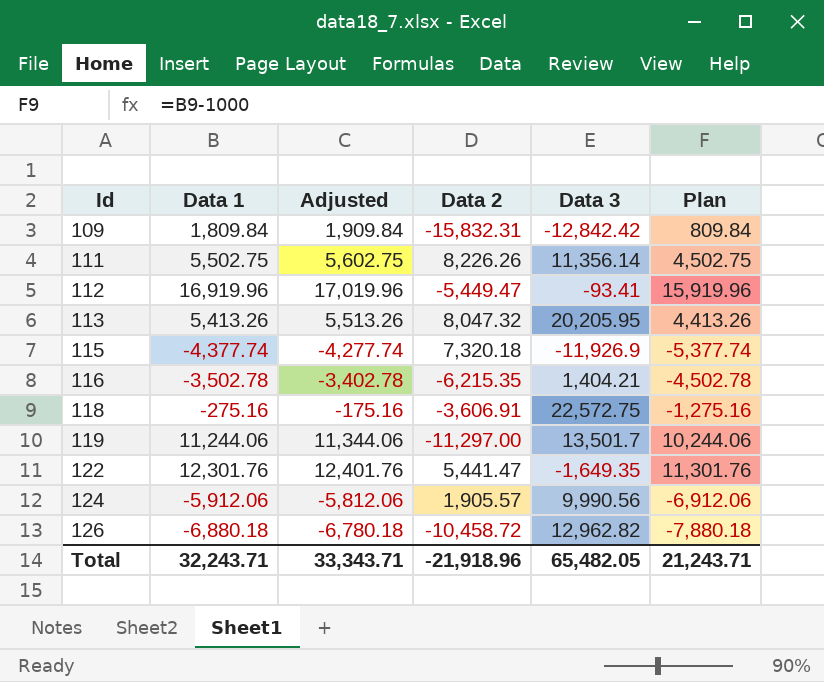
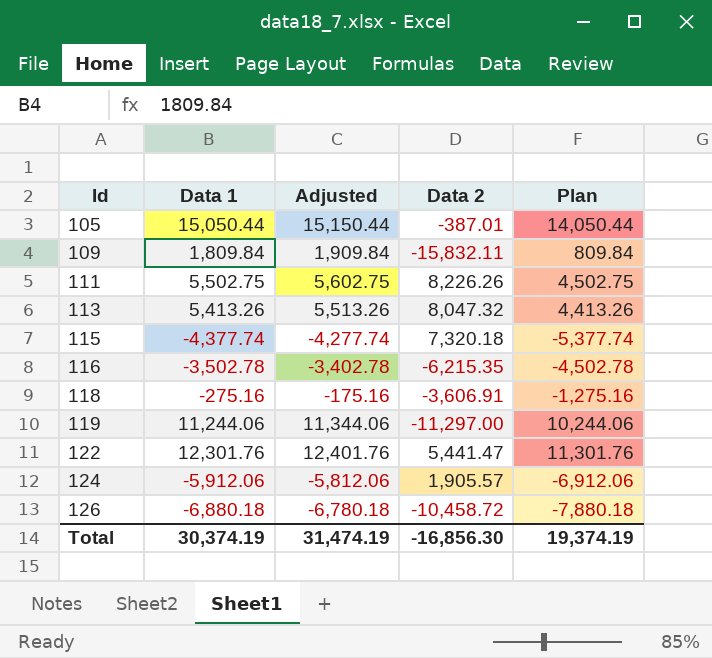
column Data 3 | position: 5 -> none
row 112: 16,919.96 | 17,019.96 | -5,449.47 | -93.41 | 15,919.96 -> none
row 105: none -> 15,050.44 | 15,150.44 | -387.01 | 14,050.44
109 | Data 2: -15,832.31 -> -15,832.11
Total | Data 1: 32,243.71 -> 30,374.19
Total | Adjusted: 33,343.71 -> 31,474.19
Total | Data 2: -21,918.96 -> -16,856.30
Total | Plan: 21,243.71 -> 19,374.19

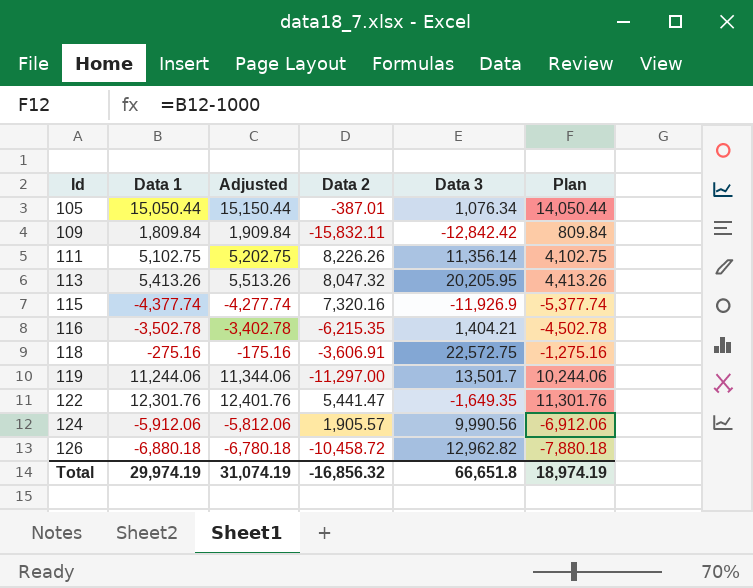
column Data 3 | position: none -> 5
111 | Data 1: 5,502.75 -> 5,102.75
111 | Adjusted: 5,602.75 -> 5,202.75
111 | Plan: 4,502.75 -> 4,102.75
115 | Data 2: 7,320.18 -> 7,320.16
Total | Data 1: 30,374.19 -> 29,974.19
Total | Adjusted: 31,474.19 -> 31,074.19
Total | Data 2: -16,856.30 -> -16,856.32
Total | Plan: 19,374.19 -> 18,974.19

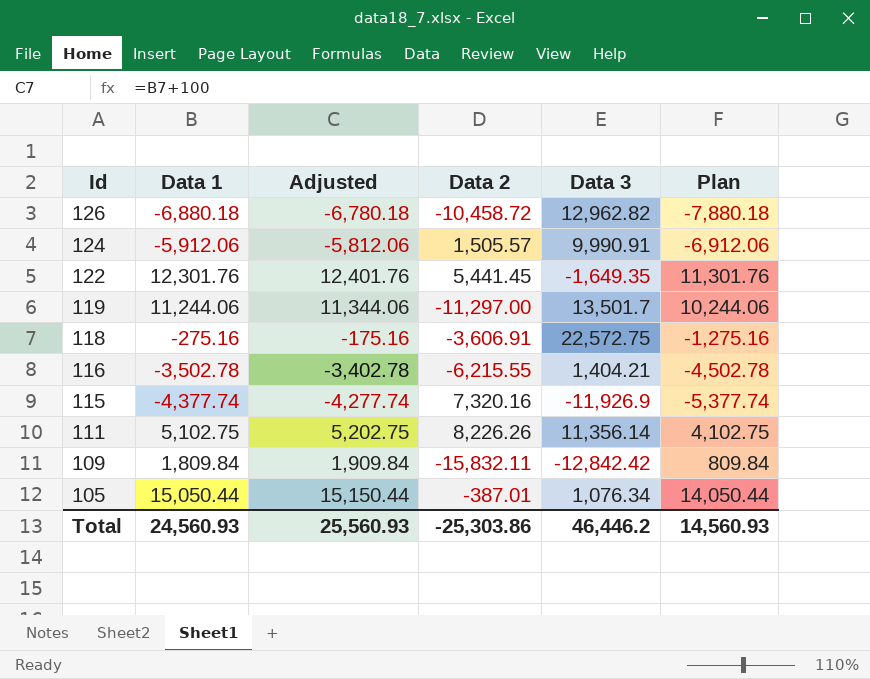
row order: Id ascending -> Id descending
row 113: 5,413.26 | 5,513.26 | 8,047.32 | 20,205.95 | 4,413.26 -> none
124 | Data 2: 1,905.57 -> 1,505.57
124 | Data 3: 9,990.56 -> 9,990.91
122 | Data 2: 5,441.47 -> 5,441.45
116 | Data 2: -6,215.35 -> -6,215.55
Total | Data 1: 29,974.19 -> 24,560.93
Total | Adjusted: 31,074.19 -> 25,560.93
Total | Data 2: -16,856.32 -> -25,303.86
Total | Data 3: 66,651.8 -> 46,446.2
Total | Plan: 18,974.19 -> 14,560.93

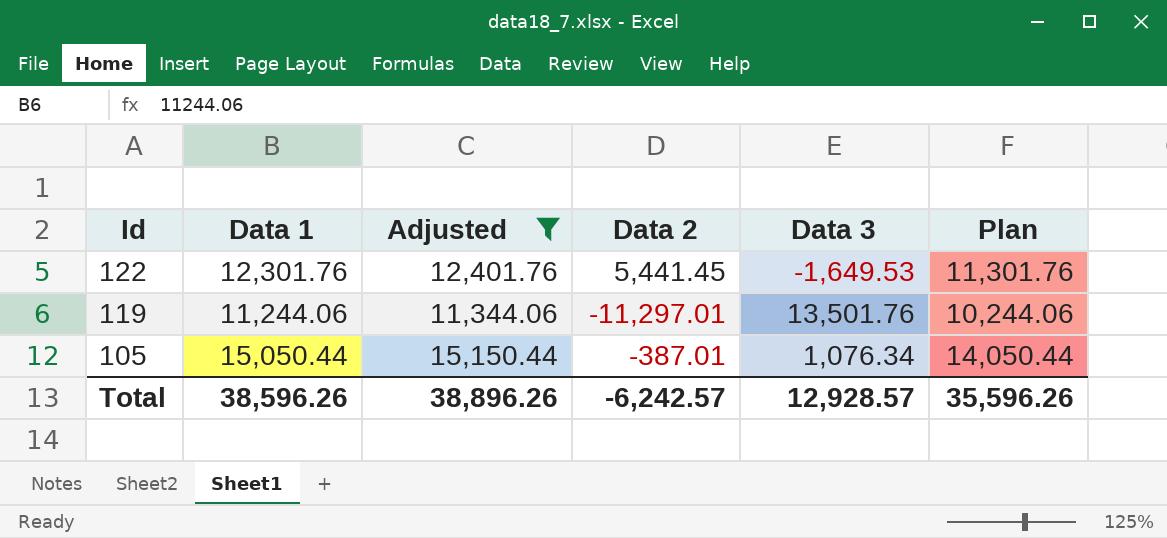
filter: none -> Adjusted >= 11,344.06
122 | Data 3: -1,649.35 -> -1,649.53
119 | Data 2: -11,297.00 -> -11,297.01
119 | Data 3: 13,501.7 -> 13,501.76
Total | Data 1: 24,560.93 -> 38,596.26
Total | Adjusted: 25,560.93 -> 38,896.26
Total | Data 2: -25,303.86 -> -6,242.57
Total | Data 3: 46,446.2 -> 12,928.57
Total | Plan: 14,560.93 -> 35,596.26

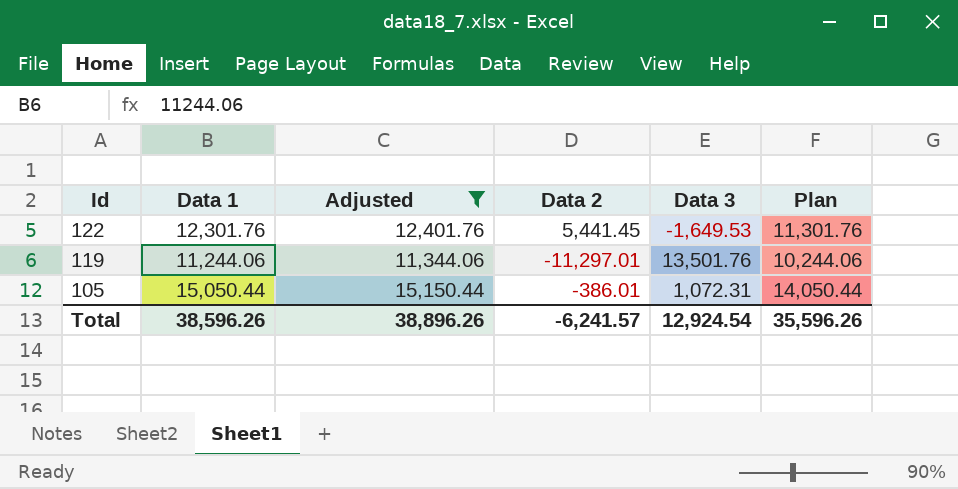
105 | Data 2: -387.01 -> -386.01
105 | Data 3: 1,076.34 -> 1,072.31
Total | Data 2: -6,242.57 -> -6,241.57
Total | Data 3: 12,928.57 -> 12,924.54

